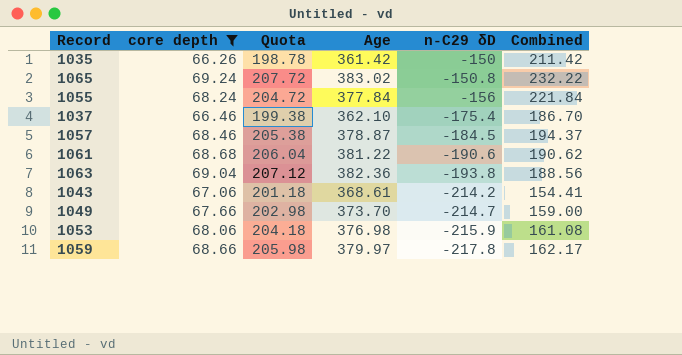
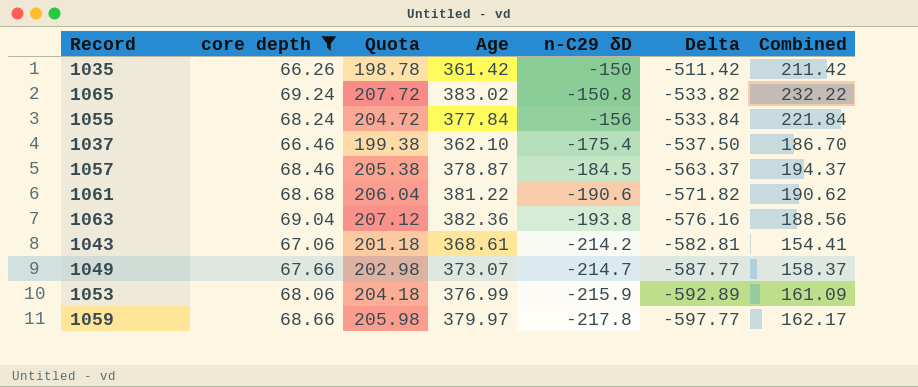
column Delta | formula: none -> [n-C29 δD] - [Age]
1049 | Age: 373.70 -> 373.07
1049 | Combined: 159.00 -> 158.37
1053 | Age: 376.98 -> 376.99
1053 | Combined: 161.08 -> 161.09

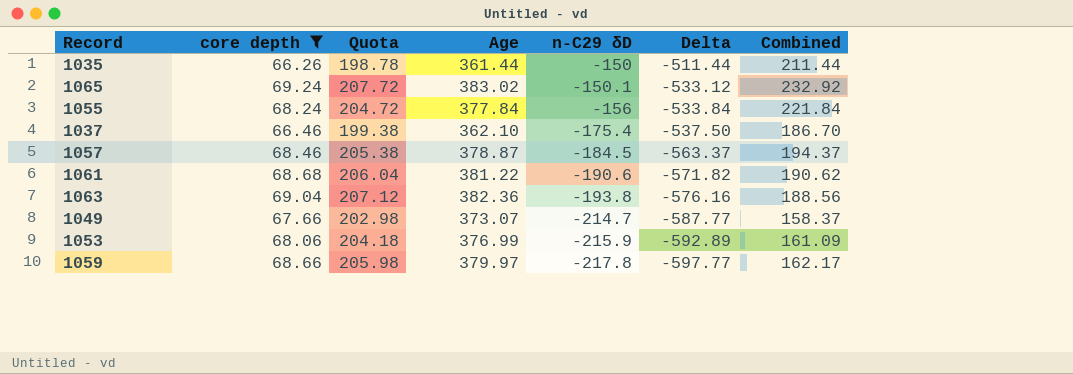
row 1043: 67.06 | 201.18 | 368.61 | -214.2 | -582.81 | 154.41 -> none
1035 | Age: 361.42 -> 361.44
1035 | Delta: -511.42 -> -511.44
1035 | Combined: 211.42 -> 211.44
1065 | n-C29 δD: -150.8 -> -150.1
1065 | Delta: -533.82 -> -533.12
1065 | Combined: 232.22 -> 232.92

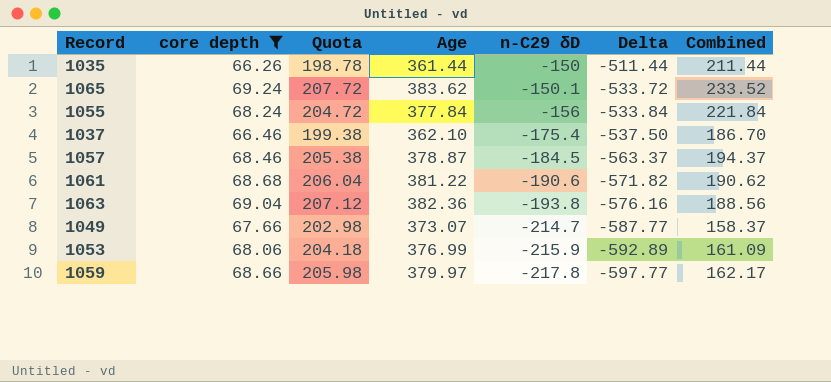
1065 | Age: 383.02 -> 383.62
1065 | Delta: -533.12 -> -533.72
1065 | Combined: 232.92 -> 233.52

